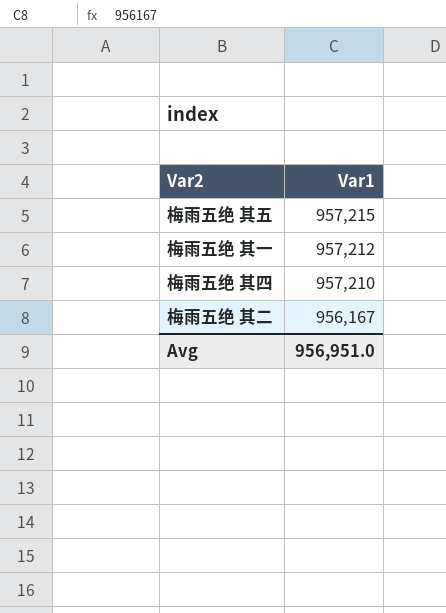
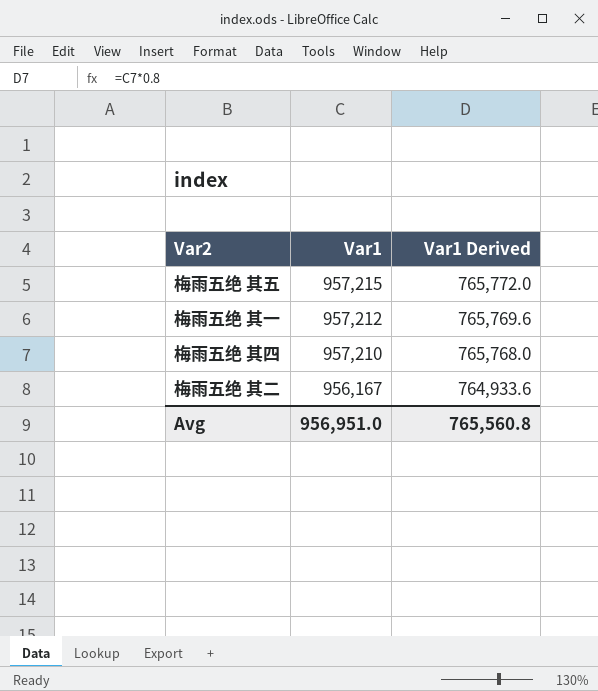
column Var1 Derived | formula: none -> [Var1] * 0.8

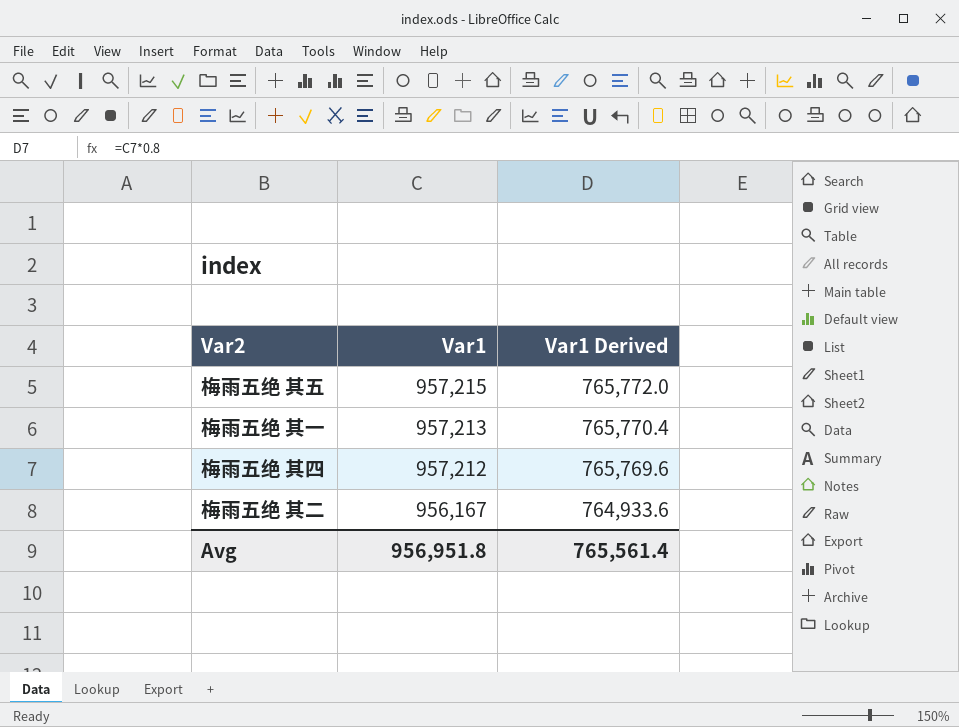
梅雨五绝 其一 | Var1: 957,212 -> 957,213
梅雨五绝 其一 | Var1 Derived: 765,769.6 -> 765,770.4
梅雨五绝 其四 | Var1: 957,210 -> 957,212
梅雨五绝 其四 | Var1 Derived: 765,768.0 -> 765,769.6
Avg | Var1: 956,951.0 -> 956,951.8
Avg | Var1 Derived: 765,560.8 -> 765,561.4

